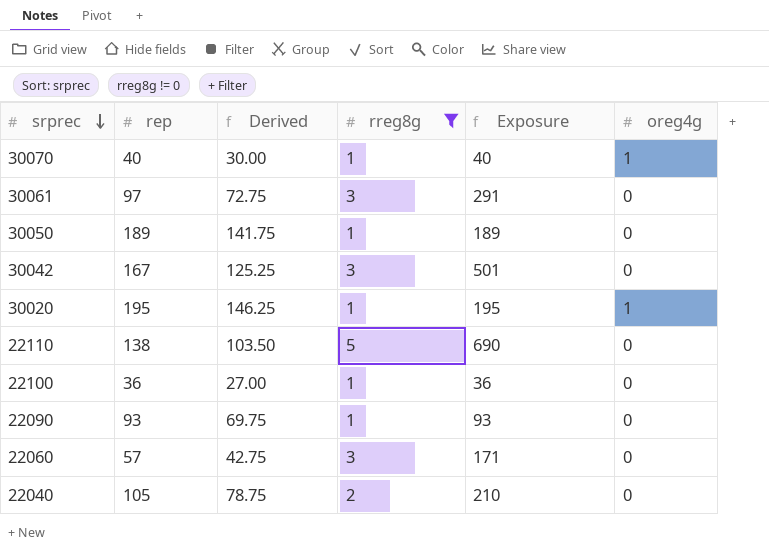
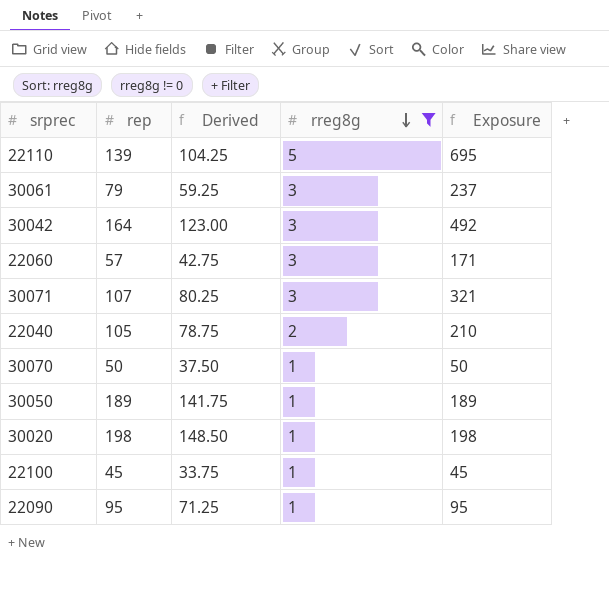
row order: srprec descending -> rreg8g descending
column oreg4g | position: 6 -> none
22110 | rep: 138 -> 139
22110 | Derived: 103.50 -> 104.25
22110 | Exposure: 690 -> 695
30061 | rep: 97 -> 79
30061 | Derived: 72.75 -> 59.25
30061 | Exposure: 291 -> 237
30042 | rep: 167 -> 164
30042 | Derived: 125.25 -> 123.00
30042 | Exposure: 501 -> 492
row 30071: none -> 107 | 80.25 | 3 | 321
30070 | rep: 40 -> 50
30070 | Derived: 30.00 -> 37.50
30070 | Exposure: 40 -> 50
30020 | rep: 195 -> 198
30020 | Derived: 146.25 -> 148.50
30020 | Exposure: 195 -> 198
22100 | rep: 36 -> 45
22100 | Derived: 27.00 -> 33.75
22100 | Exposure: 36 -> 45
22090 | rep: 93 -> 95
22090 | Derived: 69.75 -> 71.25
22090 | Exposure: 93 -> 95

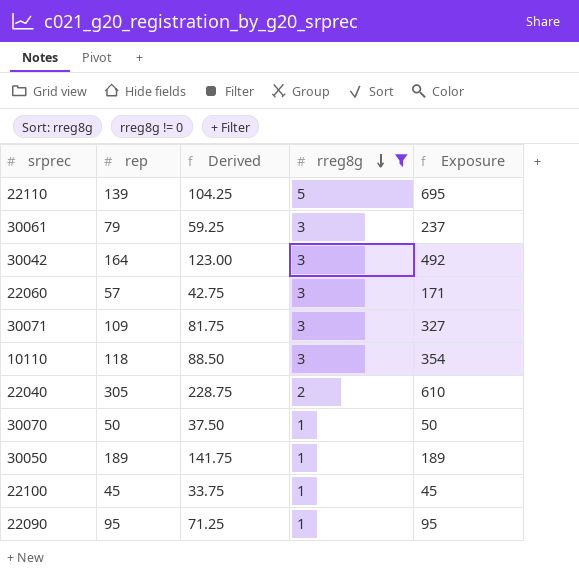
row 30020: 198 | 148.50 | 1 | 198 -> none
30071 | rep: 107 -> 109
30071 | Derived: 80.25 -> 81.75
30071 | Exposure: 321 -> 327
row 10110: none -> 118 | 88.50 | 3 | 354
22040 | rep: 105 -> 305
22040 | Derived: 78.75 -> 228.75
22040 | Exposure: 210 -> 610

